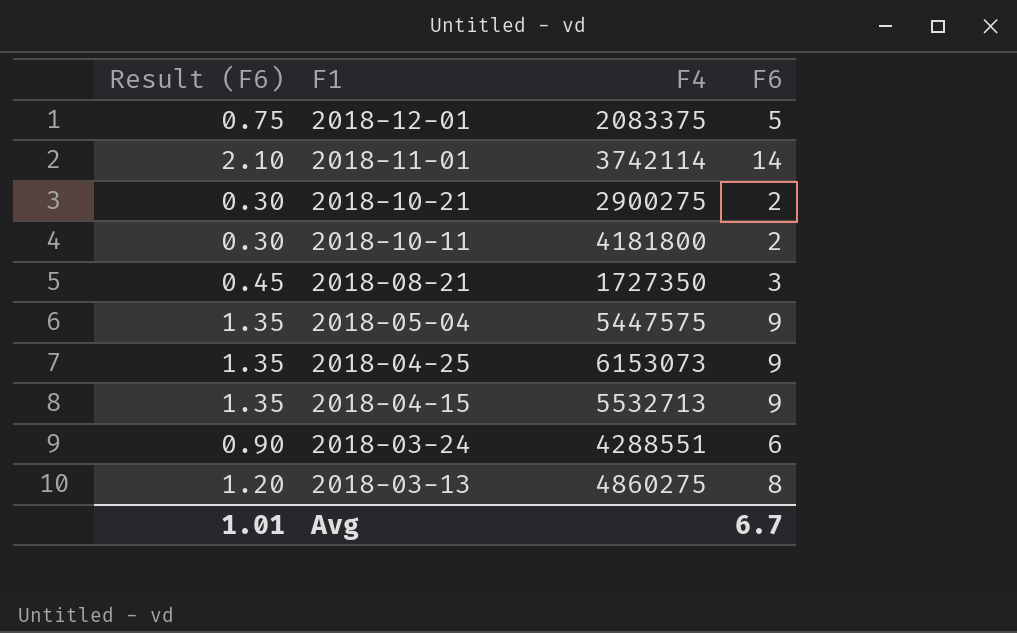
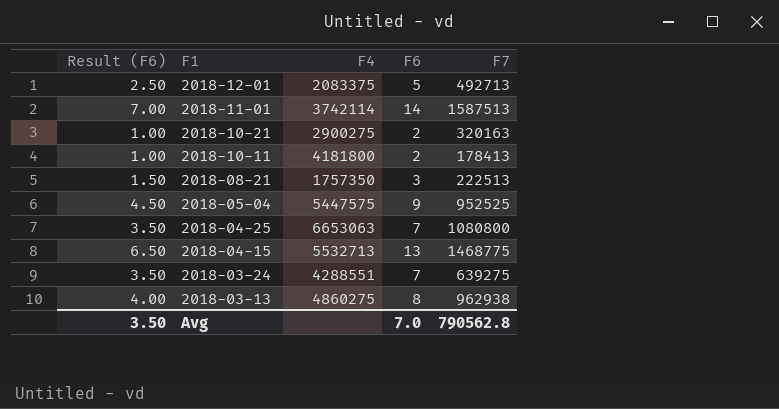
column Result (F6) | formula: [F6] * 0.15 -> [F6] * 0.5
column F7 | position: none -> 5
2018-08-21 | F4: 1727350 -> 1757350
2018-04-25 | F4: 6153073 -> 6653063
2018-04-25 | F6: 9 -> 7
2018-04-15 | F6: 9 -> 13
2018-03-24 | F6: 6 -> 7
Avg | Result (F6): 1.01 -> 3.50
Avg | F6: 6.7 -> 7.0

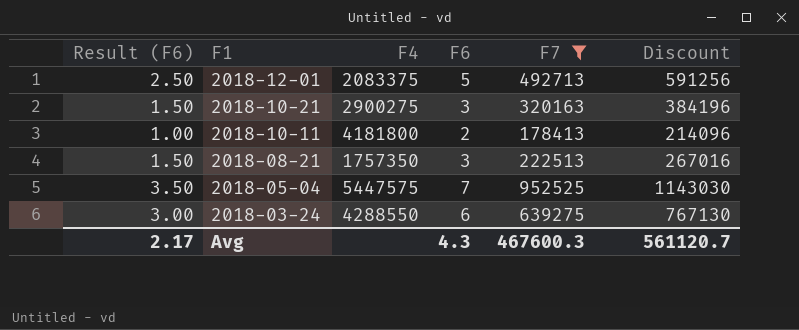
filter: none -> F7 <= 952525
column Discount | formula: none -> [F7] * 1.2
2018-10-21 | Result (F6): 1.00 -> 1.50
2018-10-21 | F6: 2 -> 3
2018-05-04 | Result (F6): 4.50 -> 3.50
2018-05-04 | F6: 9 -> 7
2018-03-24 | Result (F6): 3.50 -> 3.00
2018-03-24 | F4: 4288551 -> 4288550
2018-03-24 | F6: 7 -> 6
Avg | Result (F6): 3.50 -> 2.17
Avg | F6: 7.0 -> 4.3
Avg | F7: 790562.8 -> 467600.3

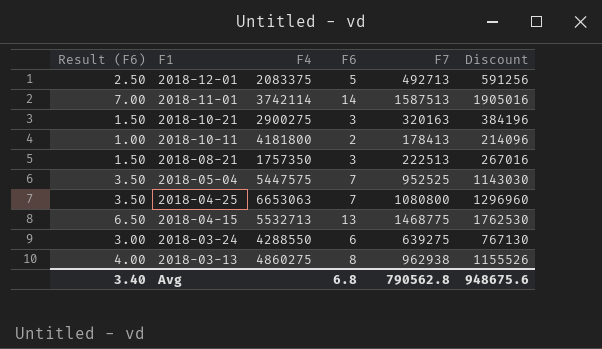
filter: F7 <= 952525 -> none
Avg | Result (F6): 2.17 -> 3.40
Avg | F6: 4.3 -> 6.8
Avg | F7: 467600.3 -> 790562.8
Avg | Discount: 561120.7 -> 948675.6

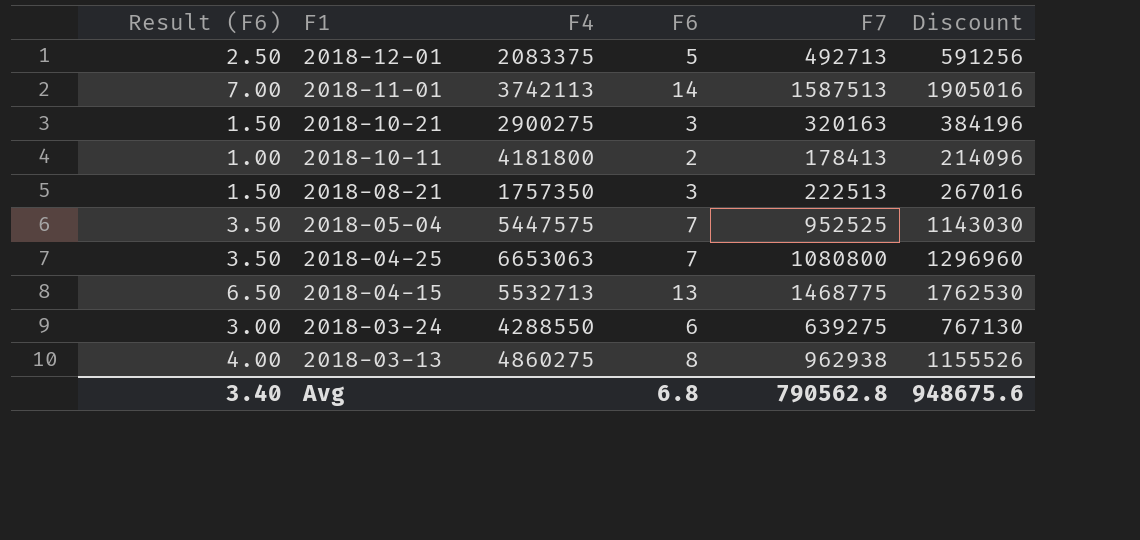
2018-11-01 | F4: 3742114 -> 3742113

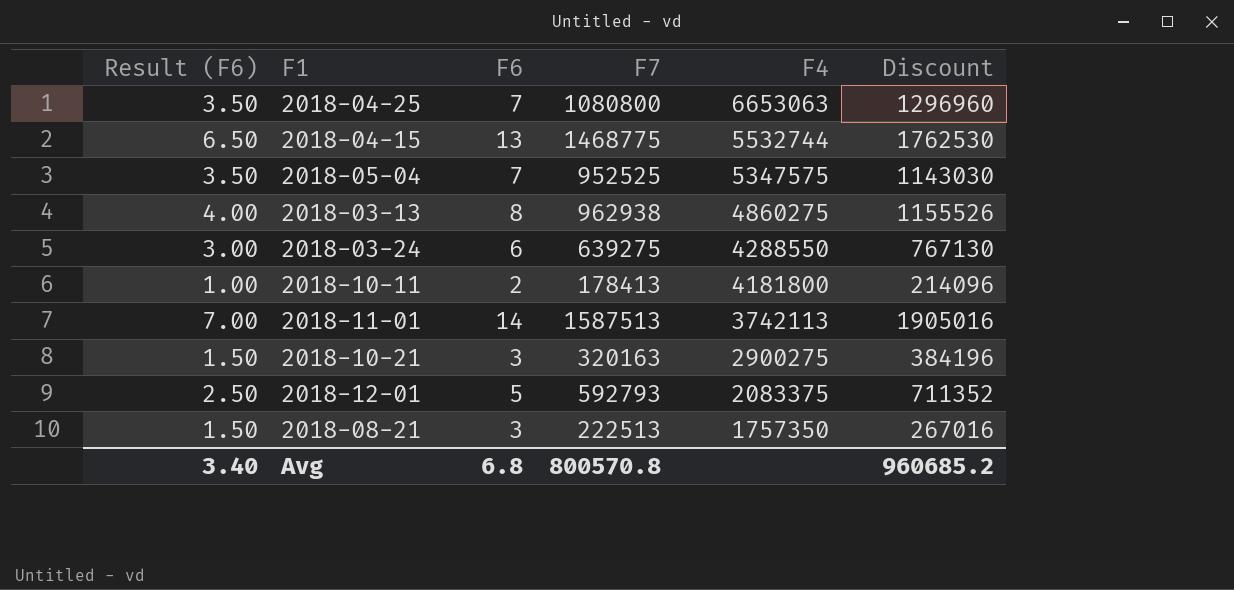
row order: F1 descending -> F4 descending
column F4 | position: 3 -> 5
2018-04-15 | F4: 5532713 -> 5532744
2018-05-04 | F4: 5447575 -> 5347575
2018-12-01 | F7: 492713 -> 592793
2018-12-01 | Discount: 591256 -> 711352
Avg | F7: 790562.8 -> 800570.8
Avg | Discount: 948675.6 -> 960685.2

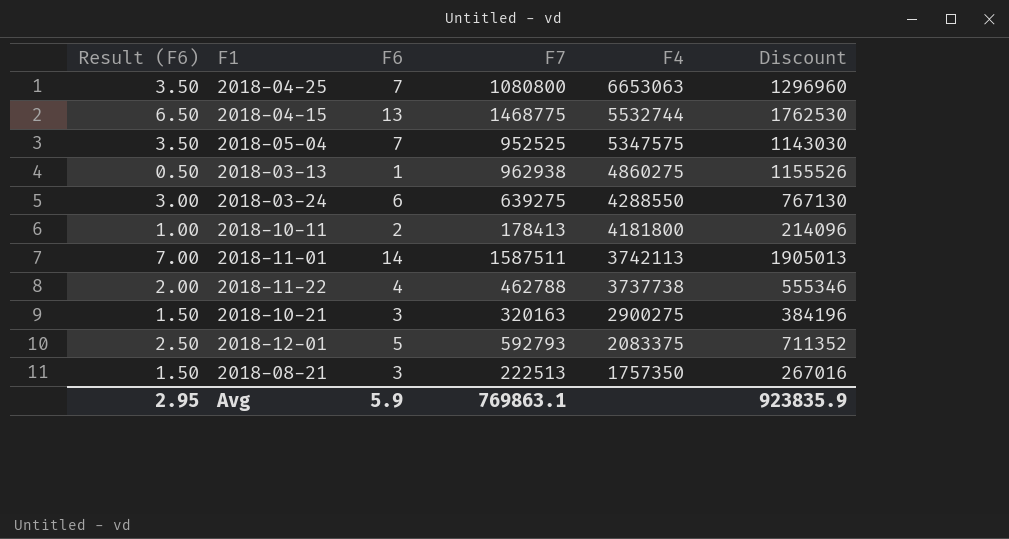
2018-03-13 | Result (F6): 4.00 -> 0.50
2018-03-13 | F6: 8 -> 1
2018-11-01 | F7: 1587513 -> 1587511
2018-11-01 | Discount: 1905016 -> 1905013
row 2018-11-22: none -> 2.00 | 4 | 462788 | 3737738 | 555346
Avg | Result (F6): 3.40 -> 2.95
Avg | F6: 6.8 -> 5.9
Avg | F7: 800570.8 -> 769863.1
Avg | Discount: 960685.2 -> 923835.9

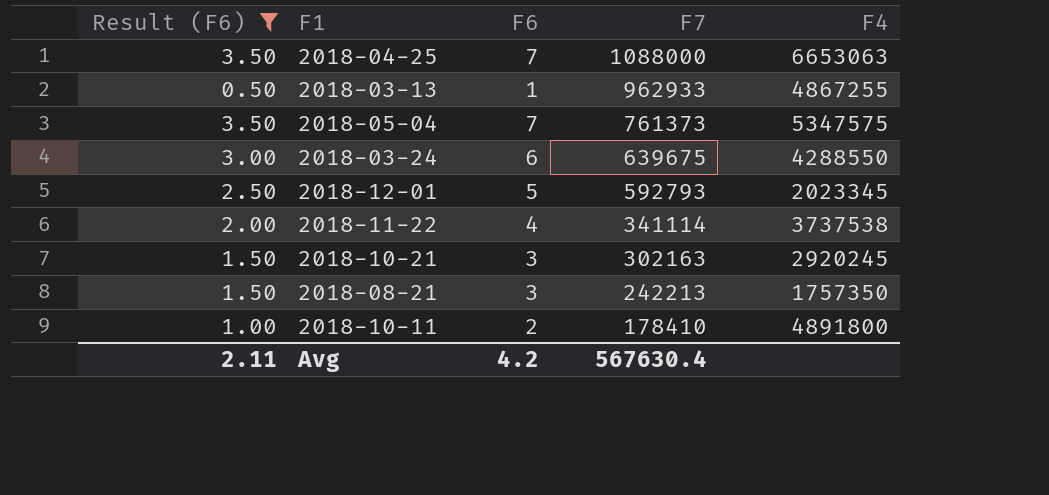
filter: none -> Result (F6) <= 3.50
row order: F4 descending -> F7 descending
column Discount | formula: [F7] * 1.2 -> none
2018-04-25 | F7: 1080800 -> 1088000
2018-03-13 | F7: 962938 -> 962933
2018-03-13 | F4: 4860275 -> 4867255
2018-05-04 | F7: 952525 -> 761373
2018-03-24 | F7: 639275 -> 639675
2018-12-01 | F4: 2083375 -> 2023345
2018-11-22 | F7: 462788 -> 341114
2018-11-22 | F4: 3737738 -> 3737538
2018-10-21 | F7: 320163 -> 302163
2018-10-21 | F4: 2900275 -> 2920245
2018-08-21 | F7: 222513 -> 242213
2018-10-11 | F7: 178413 -> 178410
2018-10-11 | F4: 4181800 -> 4891800
Avg | Result (F6): 2.95 -> 2.11
Avg | F6: 5.9 -> 4.2
Avg | F7: 769863.1 -> 567630.4

